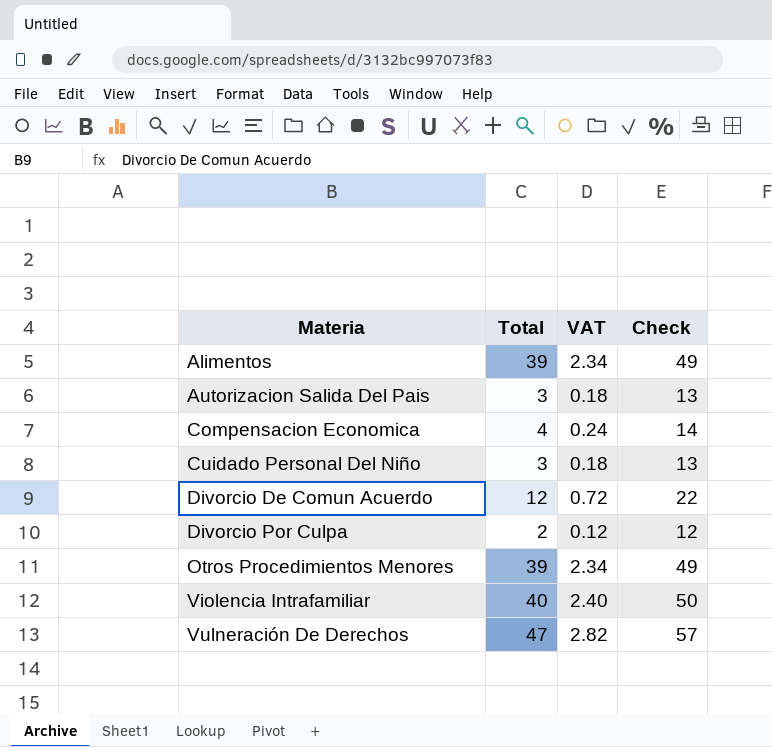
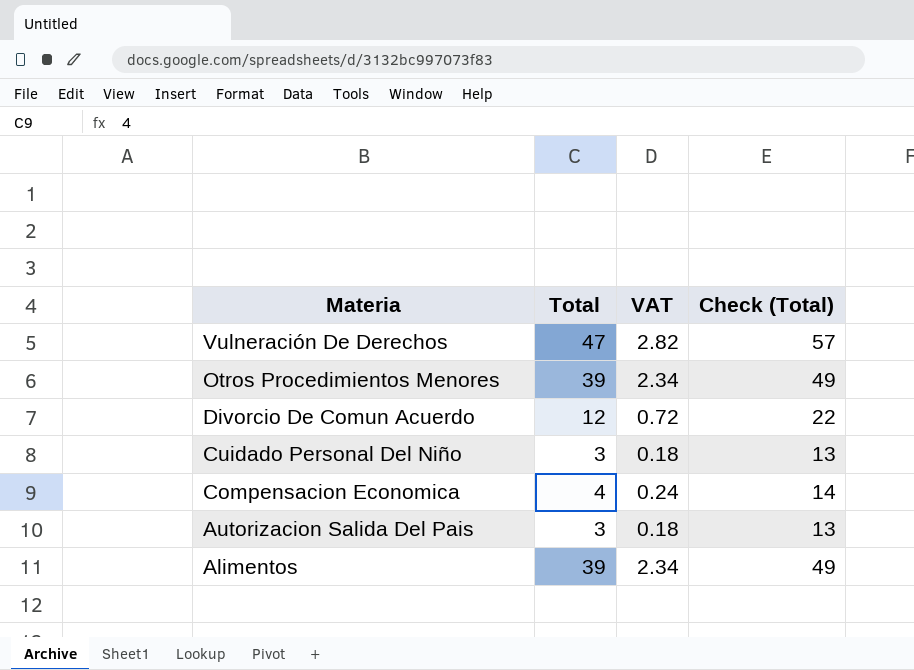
row order: Materia ascending -> Materia descending
column name: Check -> Check (Total)
row Divorcio Por Culpa: 2 | 0.12 | 12 -> none
row Violencia Intrafamiliar: 40 | 2.40 | 50 -> none

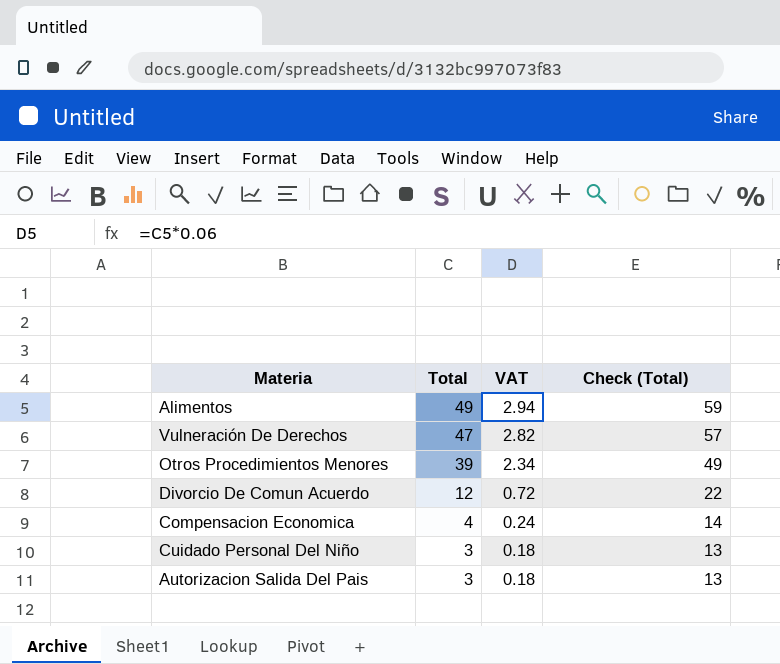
row order: Materia descending -> Total descending
Alimentos | Total: 39 -> 49
Alimentos | VAT: 2.34 -> 2.94
Alimentos | Check (Total): 49 -> 59

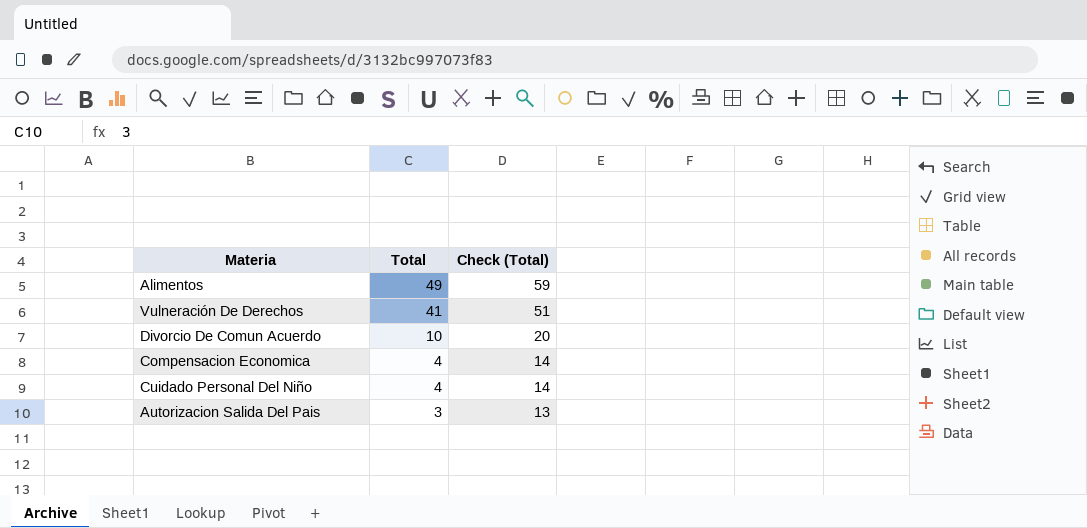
column VAT | formula: [Total] * 0.06 -> none
row Otros Procedimientos Menores: 39 | 2.34 | 49 -> none
Vulneración De Derechos | Total: 47 -> 41
Vulneración De Derechos | Check (Total): 57 -> 51
Divorcio De Comun Acuerdo | Total: 12 -> 10
Divorcio De Comun Acuerdo | Check (Total): 22 -> 20
Cuidado Personal Del Niño | Total: 3 -> 4
Cuidado Personal Del Niño | Check (Total): 13 -> 14

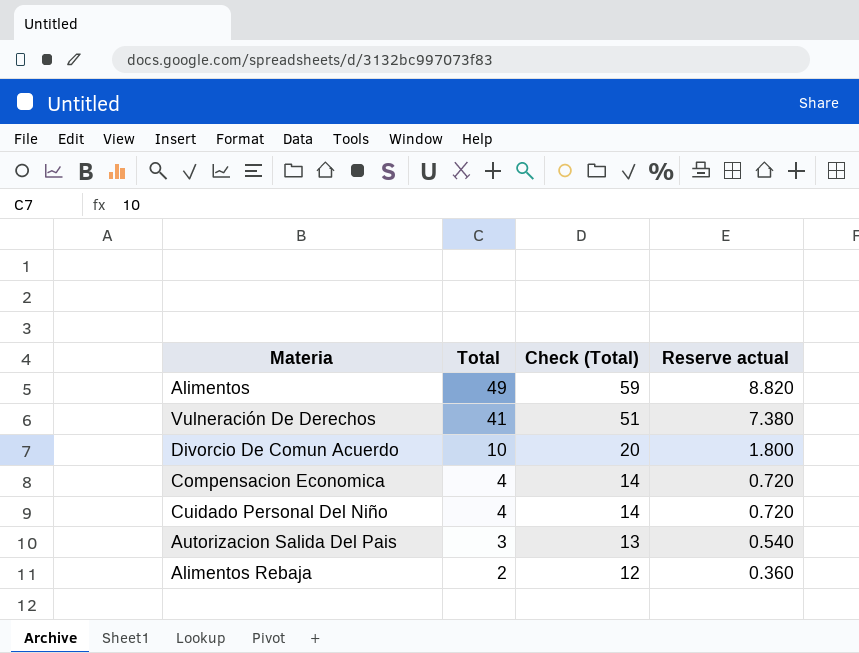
column Reserve actual | formula: none -> [Total] * 0.18
row Alimentos Rebaja: none -> 2 | 12 | 0.360

